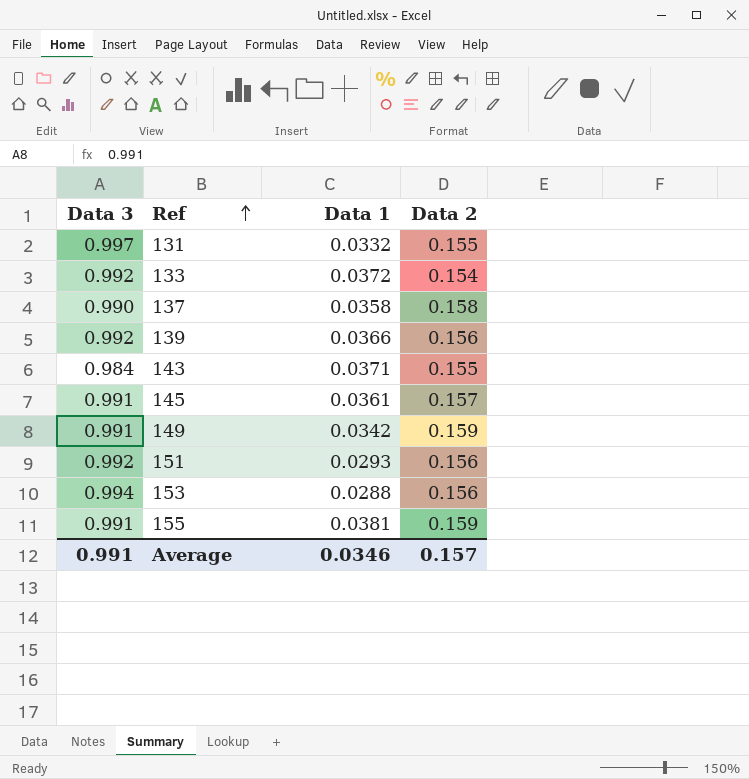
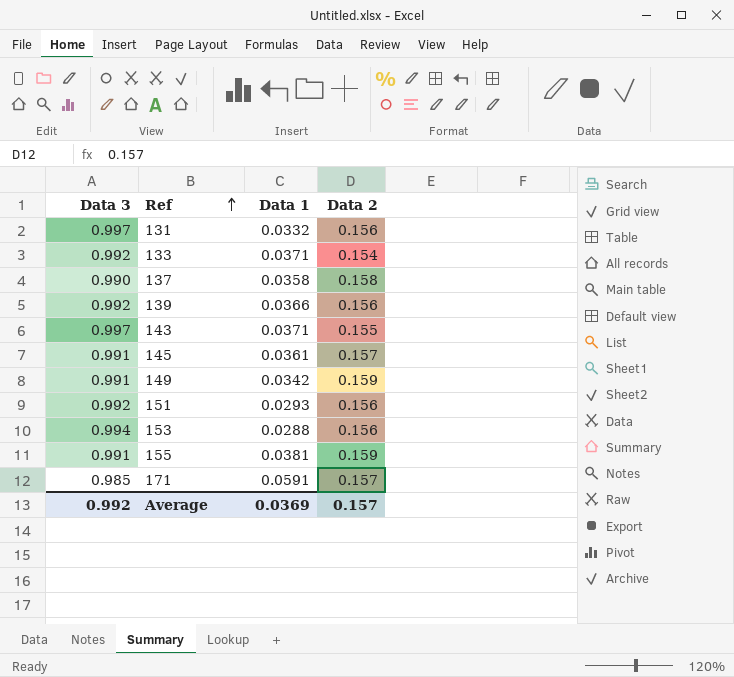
131 | Data 2: 0.155 -> 0.156
133 | Data 1: 0.0372 -> 0.0371
143 | Data 3: 0.984 -> 0.997
row 171: none -> 0.985 | 0.0591 | 0.157
Average | Data 3: 0.991 -> 0.992
Average | Data 1: 0.0346 -> 0.0369

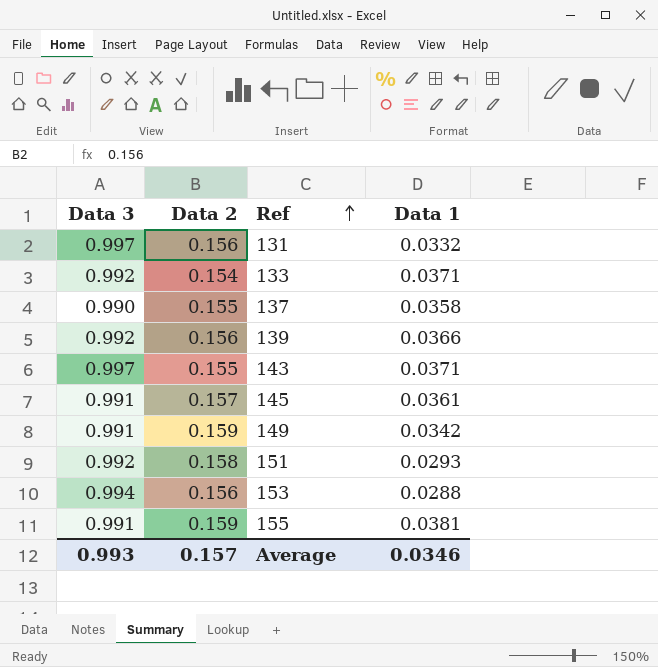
column Data 2 | position: 4 -> 2
row 171: 0.985 | 0.0591 | 0.157 -> none
137 | Data 2: 0.158 -> 0.155
151 | Data 2: 0.156 -> 0.158
Average | Data 3: 0.992 -> 0.993
Average | Data 1: 0.0369 -> 0.0346

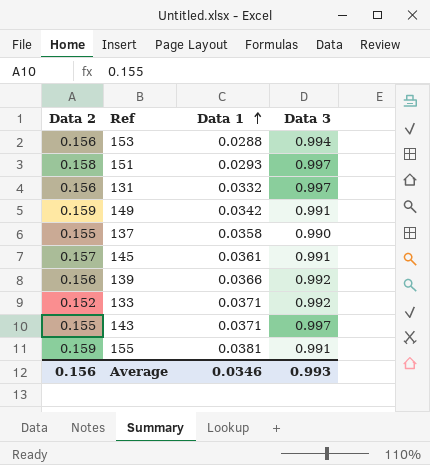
row order: Ref ascending -> Data 1 ascending
column Data 3 | position: 1 -> 4
151 | Data 3: 0.992 -> 0.997
133 | Data 2: 0.154 -> 0.152
Average | Data 2: 0.157 -> 0.156

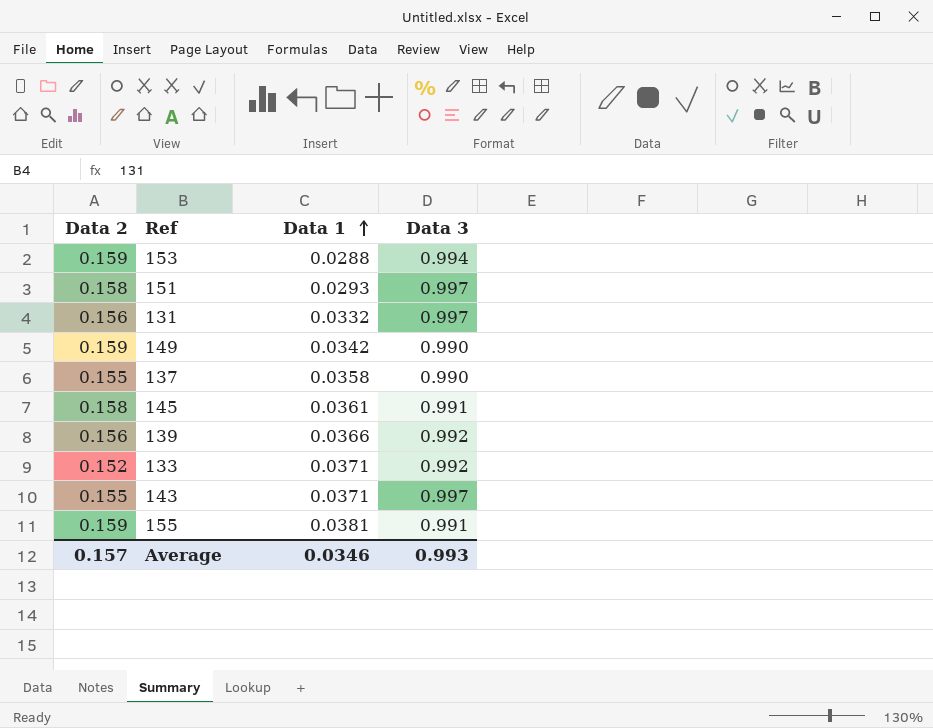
153 | Data 2: 0.156 -> 0.159
149 | Data 3: 0.991 -> 0.990
145 | Data 2: 0.157 -> 0.158
Average | Data 2: 0.156 -> 0.157

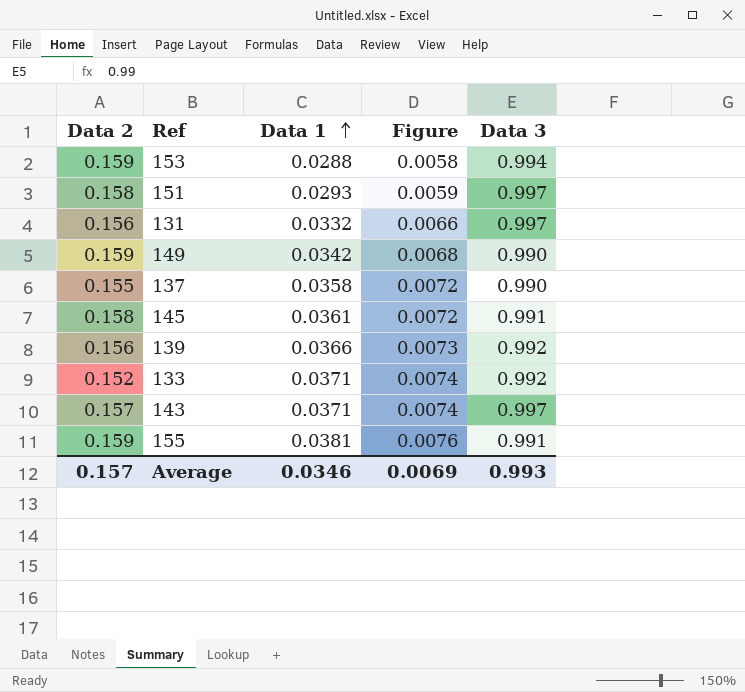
column Figure | formula: none -> [Data 1] * 0.2
143 | Data 2: 0.155 -> 0.157

